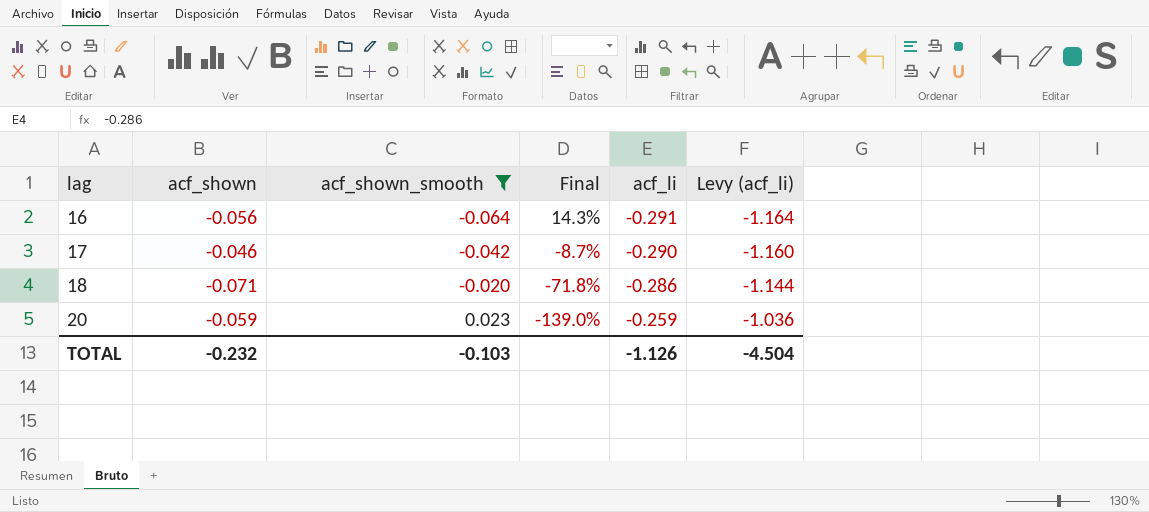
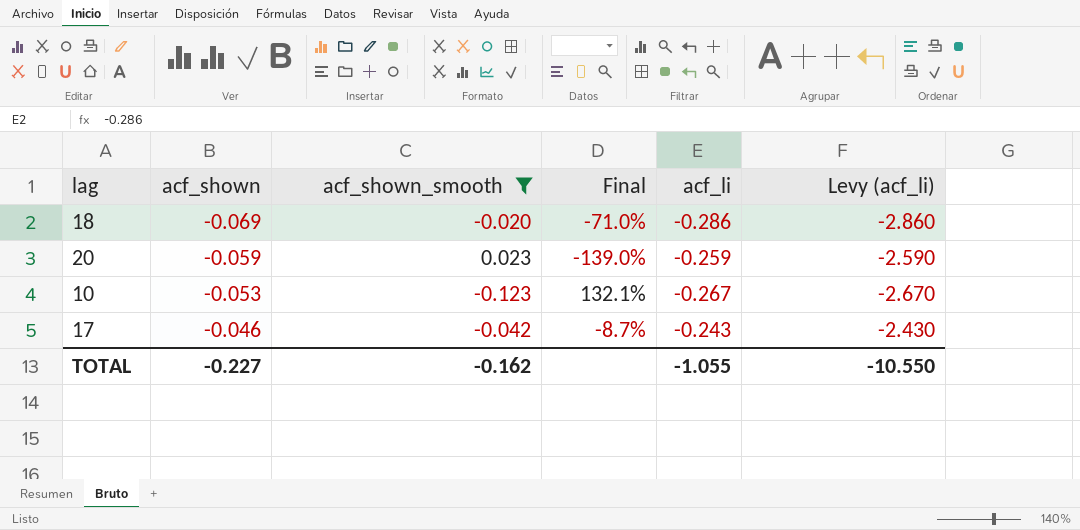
row order: lag ascending -> acf_shown ascending
column Levy (acf_li) | formula: [acf_li] * 4 -> [acf_li] * 10
row 16: -0.056 | -0.064 | 14.3% | -0.291 | -1.164 -> none
18 | acf_shown: -0.071 -> -0.069
18 | Final: -71.8% -> -71.0%
row 10: none -> -0.053 | -0.123 | 132.1% | -0.267 | -2.670
17 | acf_li: -0.290 -> -0.243
TOTAL | acf_shown: -0.232 -> -0.227
TOTAL | acf_shown_smooth: -0.103 -> -0.162
TOTAL | acf_li: -1.126 -> -1.055
TOTAL | Levy (acf_li): -4.504 -> -10.550

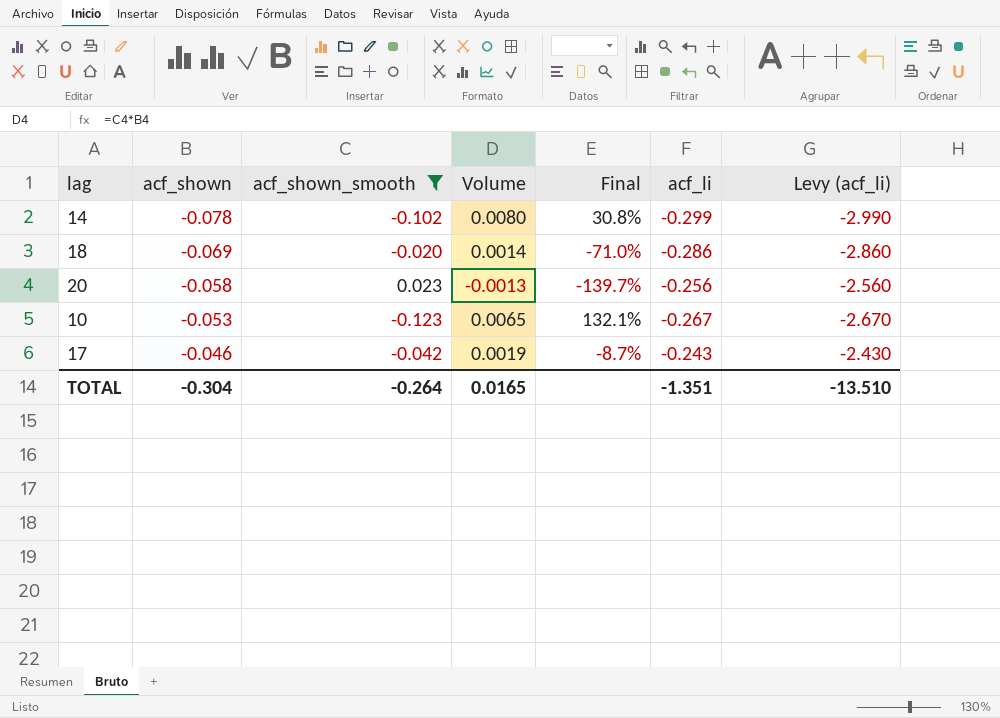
column Volume | formula: none -> [acf_shown] * [acf_shown_smooth]
row 14: none -> -0.078 | -0.102 | 0.0080 | 30.8% | -0.299 | -2.990
20 | acf_shown: -0.059 -> -0.058
20 | Final: -139.0% -> -139.7%
20 | acf_li: -0.259 -> -0.256
20 | Levy (acf_li): -2.590 -> -2.560
TOTAL | acf_shown: -0.227 -> -0.304
TOTAL | acf_shown_smooth: -0.162 -> -0.264
TOTAL | acf_li: -1.055 -> -1.351
TOTAL | Levy (acf_li): -10.550 -> -13.510

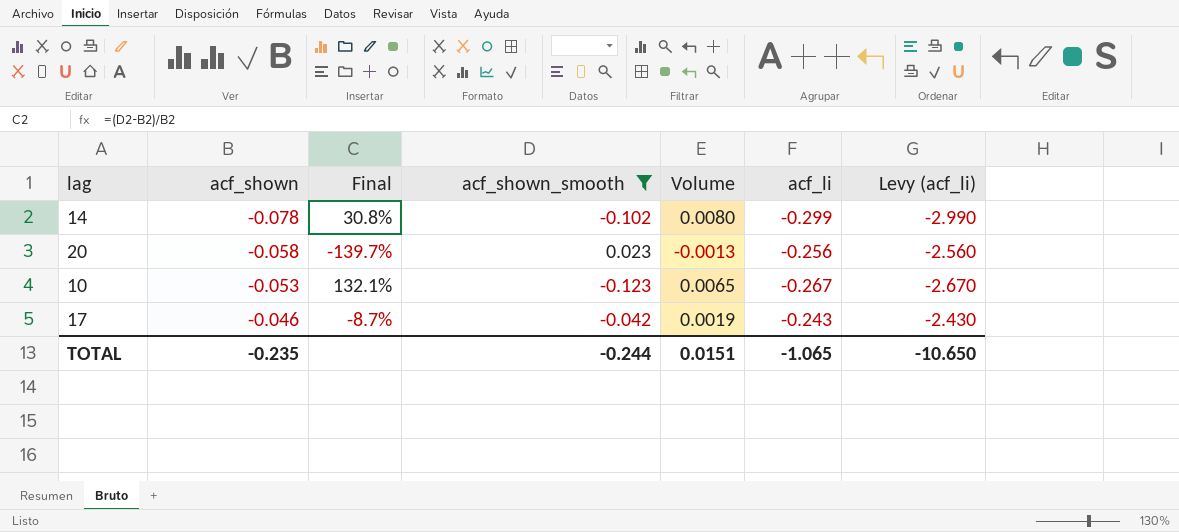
column Final | position: 5 -> 3
row 18: -0.069 | -0.020 | 0.0014 | -71.0% | -0.286 | -2.860 -> none
TOTAL | acf_shown: -0.304 -> -0.235
TOTAL | acf_shown_smooth: -0.264 -> -0.244
TOTAL | Volume: 0.0165 -> 0.0151
TOTAL | acf_li: -1.351 -> -1.065
TOTAL | Levy (acf_li): -13.510 -> -10.650

